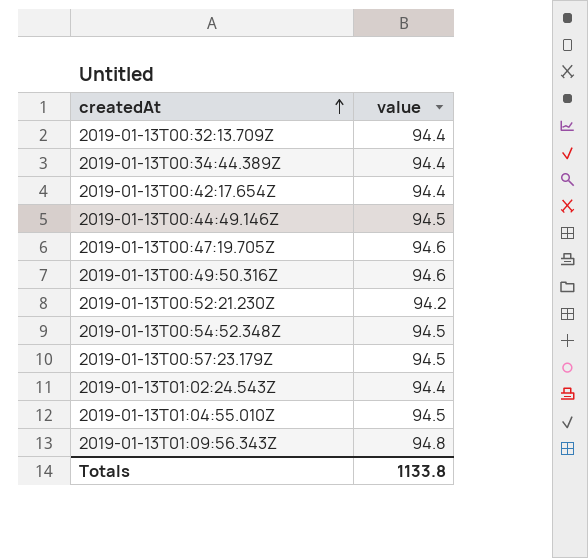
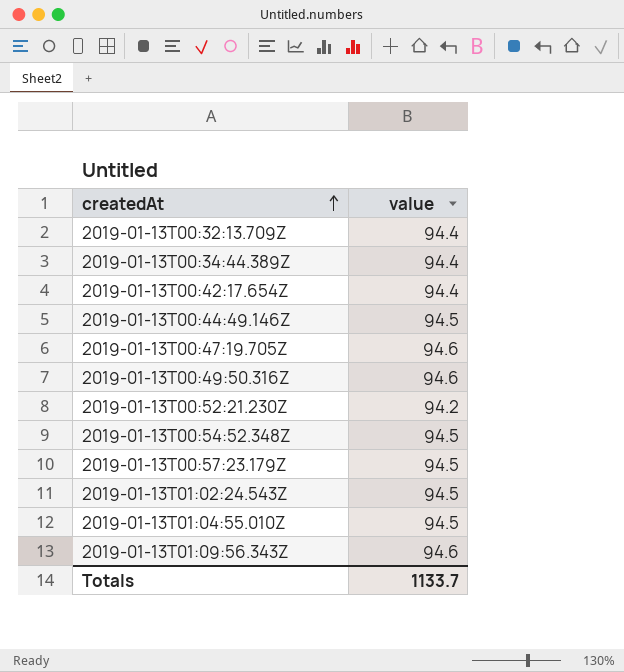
2019-01-13T01:02:24.543Z | value: 94.4 -> 94.5
2019-01-13T01:09:56.343Z | value: 94.8 -> 94.6
Totals | value: 1133.8 -> 1133.7

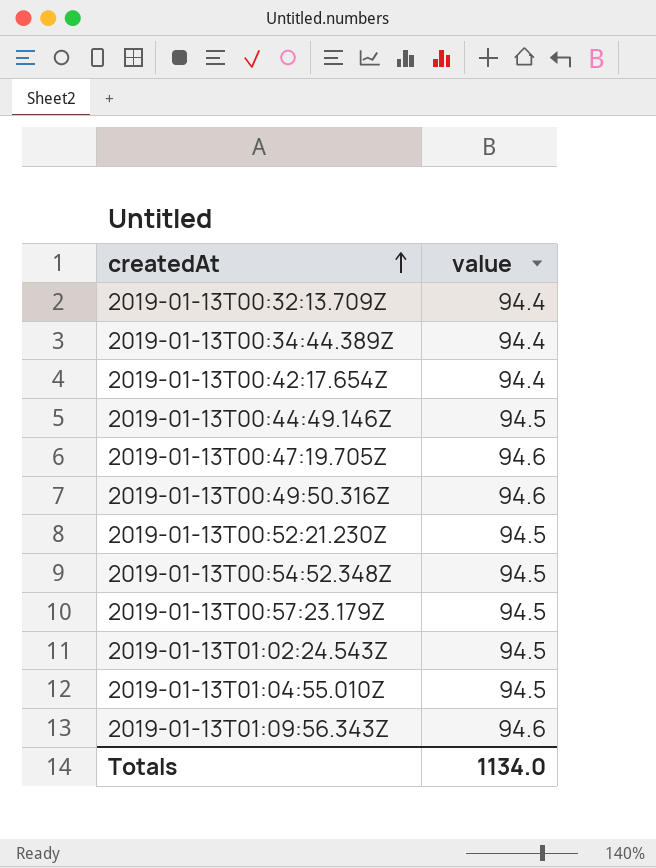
2019-01-13T00:52:21.230Z | value: 94.2 -> 94.5
Totals | value: 1133.7 -> 1134.0

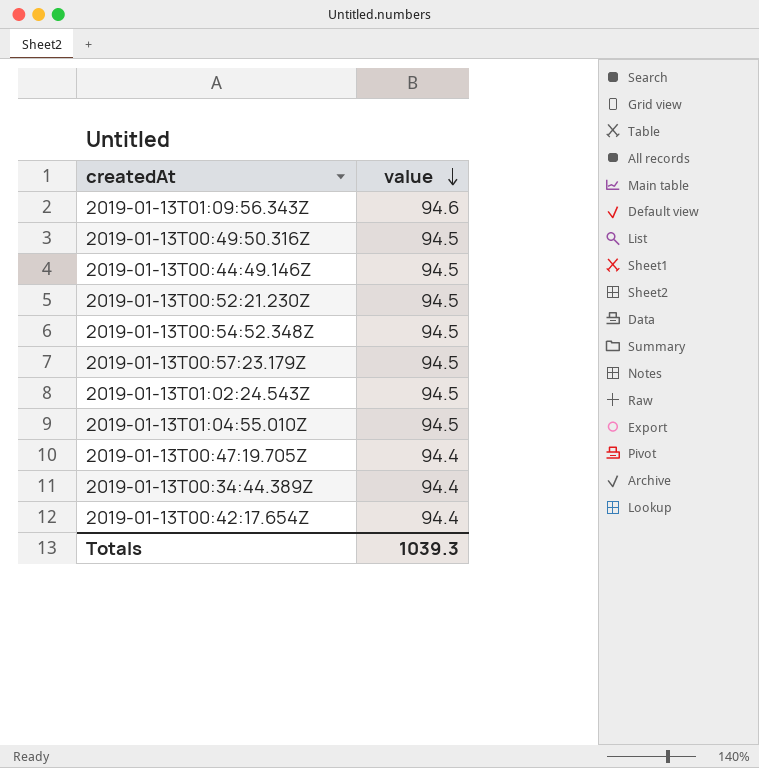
row order: createdAt ascending -> value descending
row 2019-01-13T00:32:13.709Z: 94.4 -> none
2019-01-13T00:49:50.316Z | value: 94.6 -> 94.5
2019-01-13T00:47:19.705Z | value: 94.6 -> 94.4
Totals | value: 1134.0 -> 1039.3

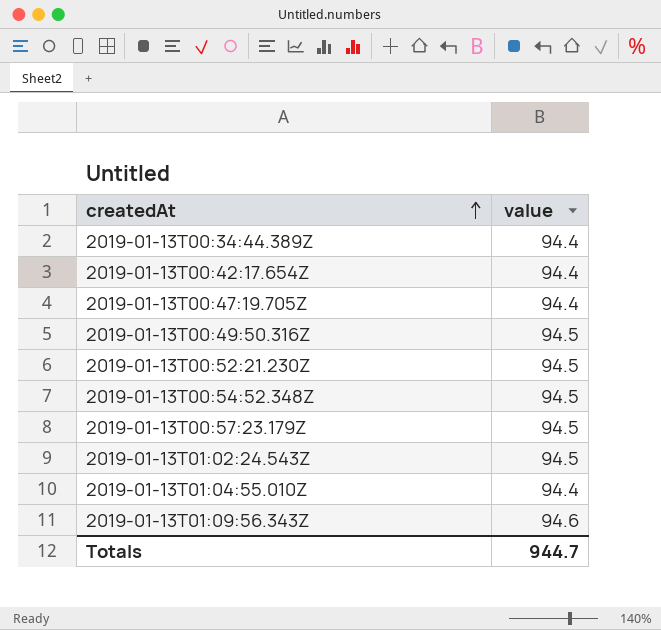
row order: value descending -> createdAt ascending
row 2019-01-13T00:44:49.146Z: 94.5 -> none
2019-01-13T01:04:55.010Z | value: 94.5 -> 94.4
Totals | value: 1039.3 -> 944.7

